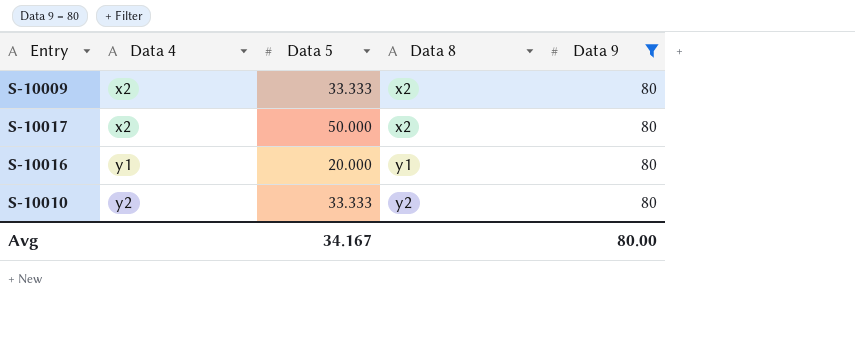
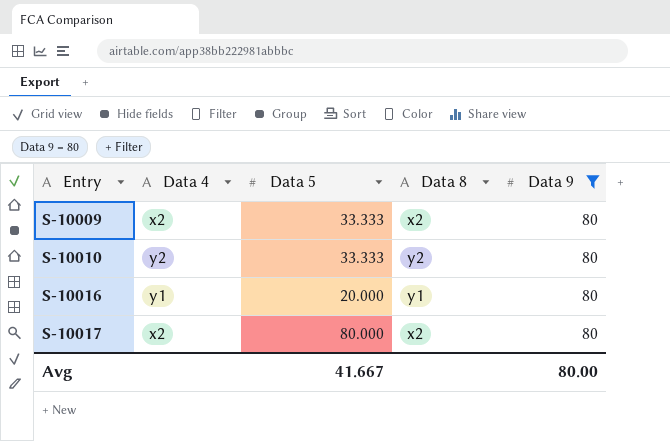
row order: Data 4 ascending -> Entry ascending
S-10017 | Data 5: 50.000 -> 80.000
Avg | Data 5: 34.167 -> 41.667

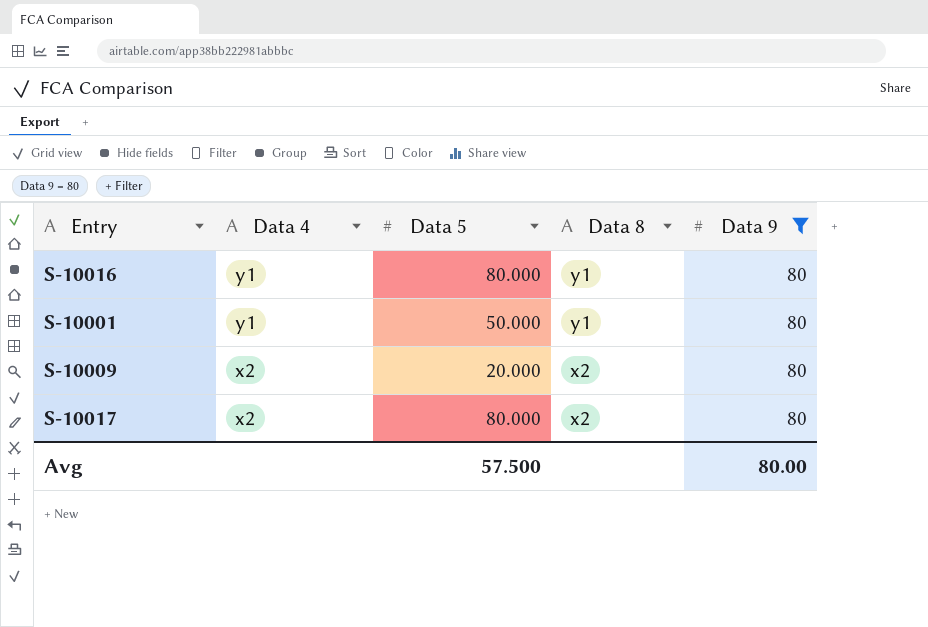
row order: Entry ascending -> Data 4 descending
row S-10010: y2 | 33.333 | y2 | 80 -> none
S-10016 | Data 5: 20.000 -> 80.000
row S-10001: none -> y1 | 50.000 | y1 | 80
S-10009 | Data 5: 33.333 -> 20.000
Avg | Data 5: 41.667 -> 57.500

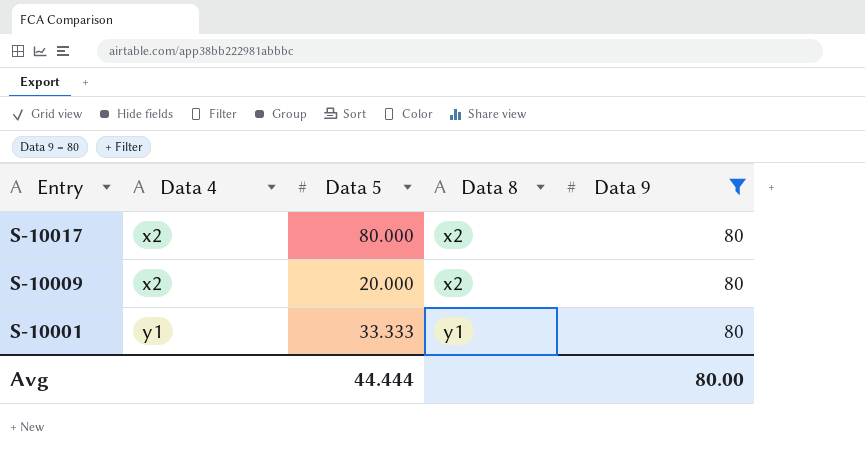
row order: Data 4 descending -> Entry descending
row S-10016: y1 | 80.000 | y1 | 80 -> none
S-10001 | Data 5: 50.000 -> 33.333
Avg | Data 5: 57.500 -> 44.444

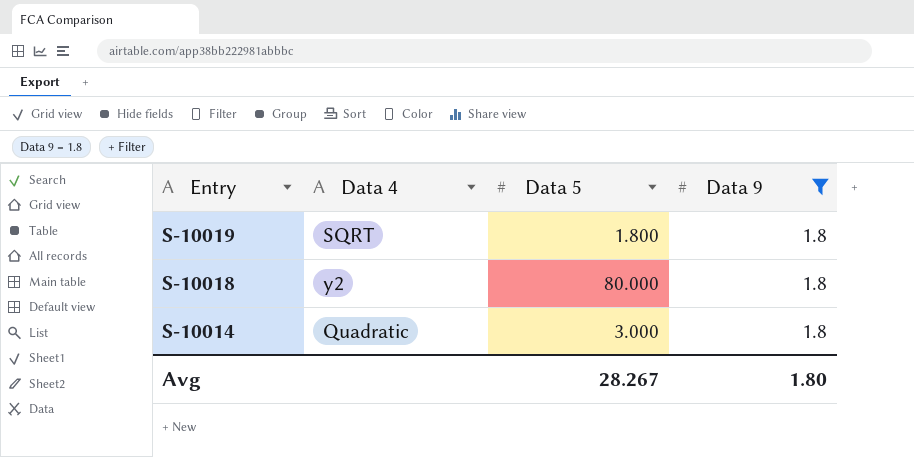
filter: Data 9 = 80 -> Data 9 = 1.8
column Data 8 | position: 4 -> none
Avg | Data 5: 44.444 -> 28.267
Avg | Data 9: 80.00 -> 1.80

